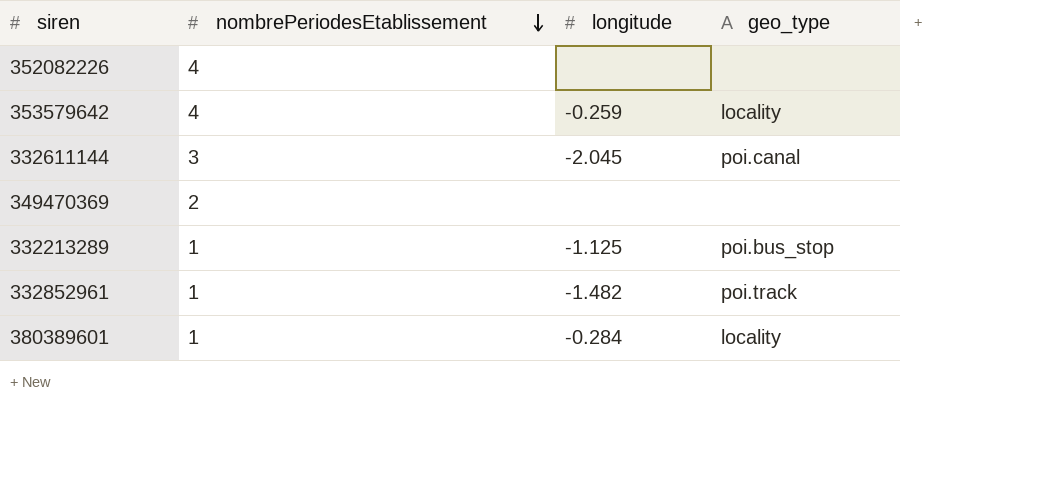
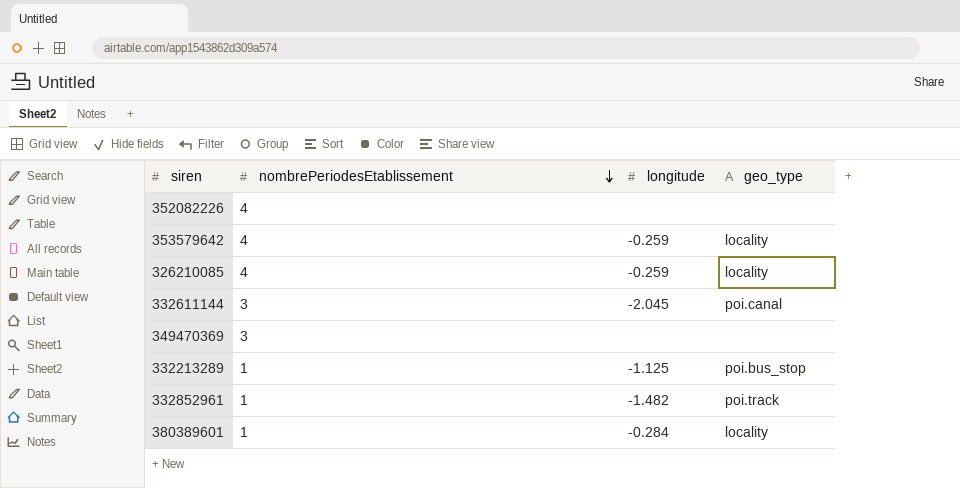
row 326210085: none -> 4 | -0.259 | locality
349470369 | nombrePeriodesEtablissement: 2 -> 3

